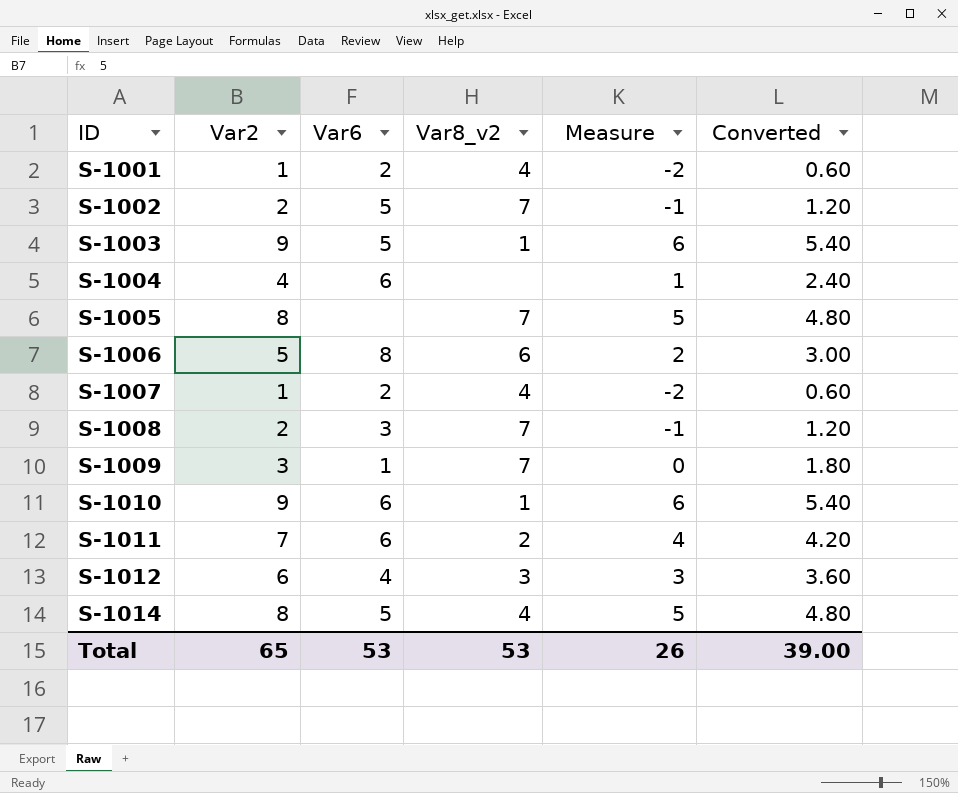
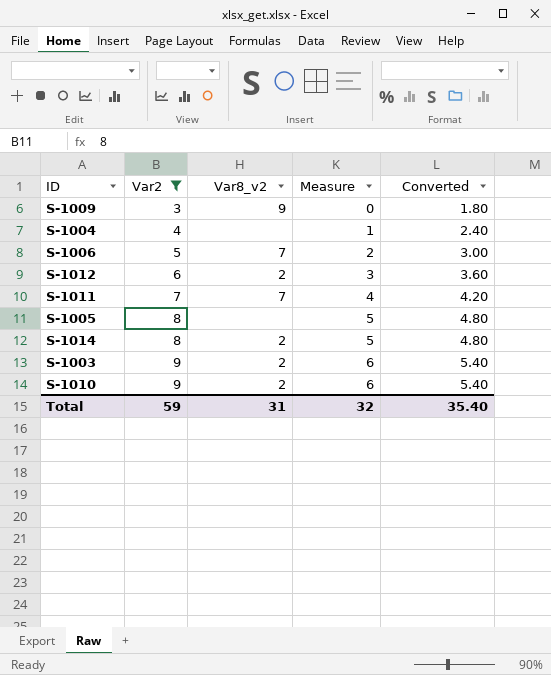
filter: none -> Var2 >= 3
row order: ID ascending -> Var2 ascending
column Var6 | position: 3 -> none
S-1009 | Var8_v2: 7 -> 9
S-1006 | Var8_v2: 6 -> 7
S-1012 | Var8_v2: 3 -> 2
S-1011 | Var8_v2: 2 -> 7
S-1005 | Var8_v2: 7 -> none
S-1014 | Var8_v2: 4 -> 2
S-1003 | Var8_v2: 1 -> 2
S-1010 | Var8_v2: 1 -> 2
Total | Var2: 65 -> 59
Total | Var8_v2: 53 -> 31
Total | Measure: 26 -> 32
Total | Converted: 39.00 -> 35.40

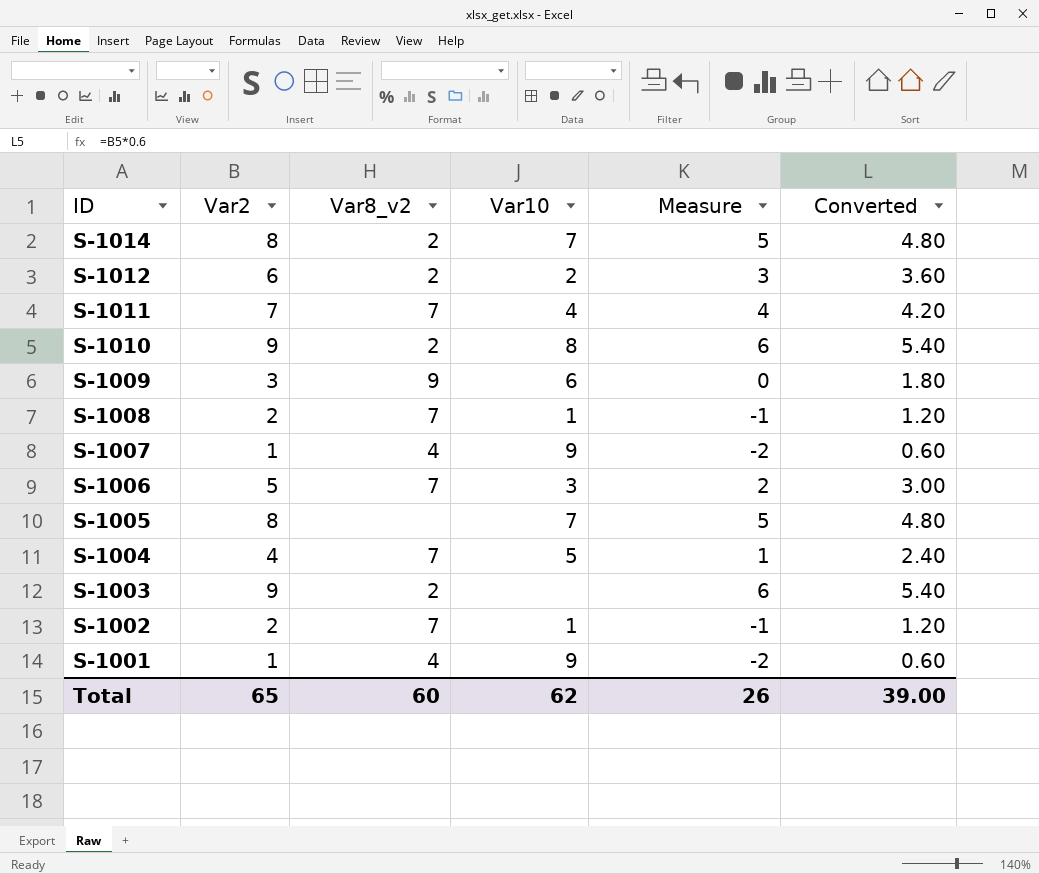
filter: Var2 >= 3 -> none
row order: Var2 ascending -> ID descending
column Var10 | position: none -> 4
S-1004 | Var8_v2: none -> 7
Total | Var2: 59 -> 65
Total | Var8_v2: 31 -> 60
Total | Measure: 32 -> 26
Total | Converted: 35.40 -> 39.00

